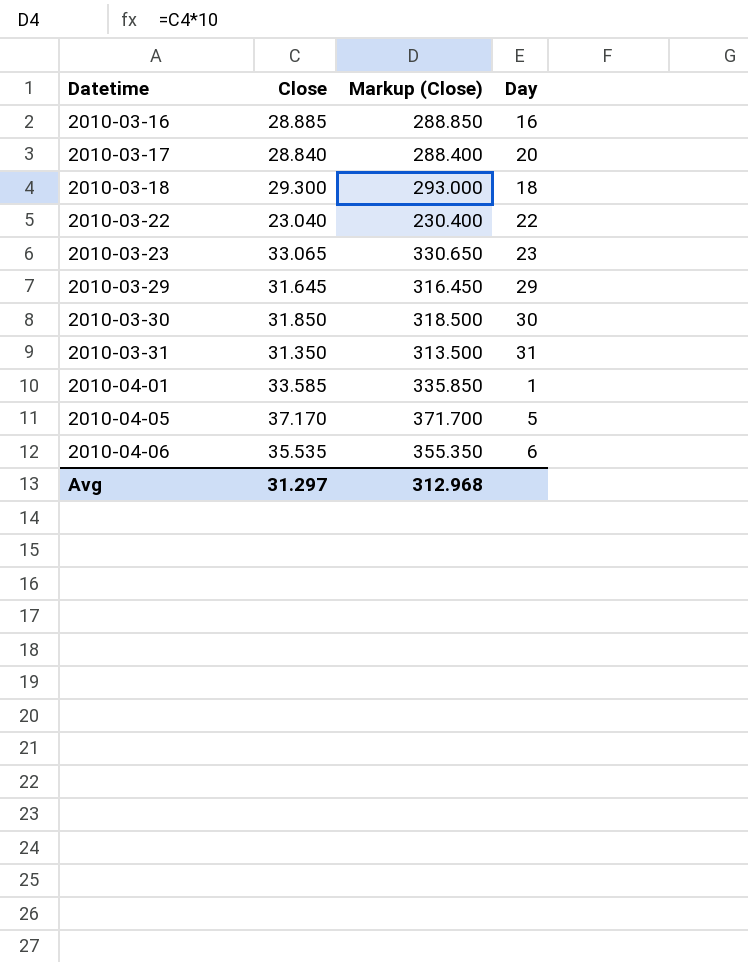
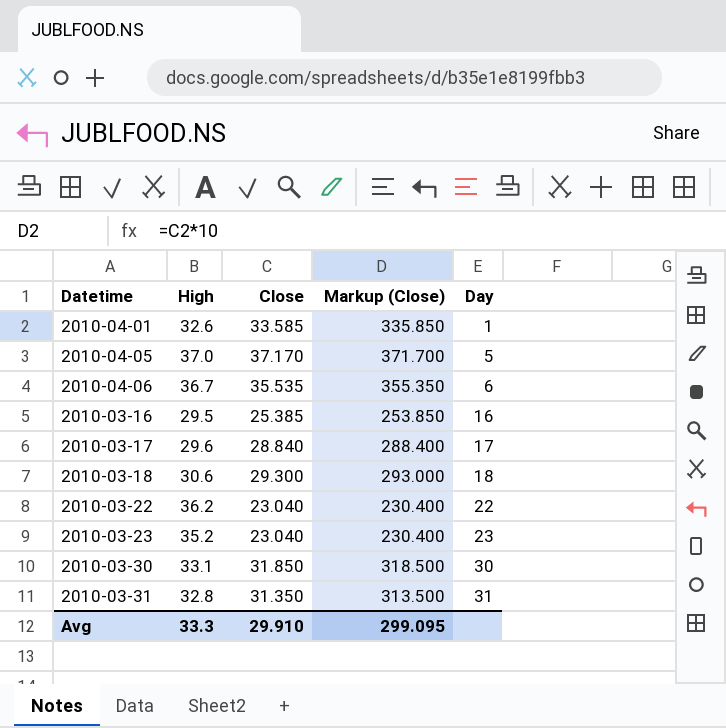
row order: Datetime ascending -> Day ascending
column High | position: none -> 2
row 2010-03-29: 31.645 | 316.450 | 29 -> none
2010-03-16 | Close: 28.885 -> 25.385
2010-03-16 | Markup (Close): 288.850 -> 253.850
2010-03-17 | Day: 20 -> 17
2010-03-23 | Close: 33.065 -> 23.040
2010-03-23 | Markup (Close): 330.650 -> 230.400
Avg | Close: 31.297 -> 29.910
Avg | Markup (Close): 312.968 -> 299.095

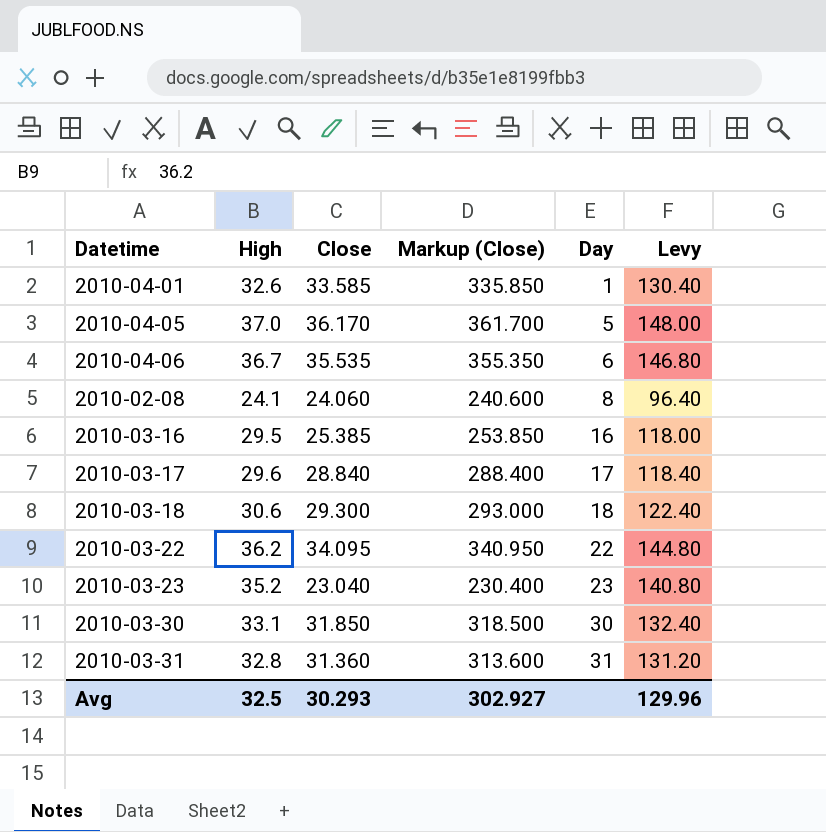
column Levy | formula: none -> [High] * 4
2010-04-05 | Close: 37.170 -> 36.170
2010-04-05 | Markup (Close): 371.700 -> 361.700
row 2010-02-08: none -> 24.1 | 24.060 | 240.600 | 8 | 96.40
2010-03-22 | Close: 23.040 -> 34.095
2010-03-22 | Markup (Close): 230.400 -> 340.950
2010-03-31 | Close: 31.350 -> 31.360
2010-03-31 | Markup (Close): 313.500 -> 313.600
Avg | High: 33.3 -> 32.5
Avg | Close: 29.910 -> 30.293
Avg | Markup (Close): 299.095 -> 302.927

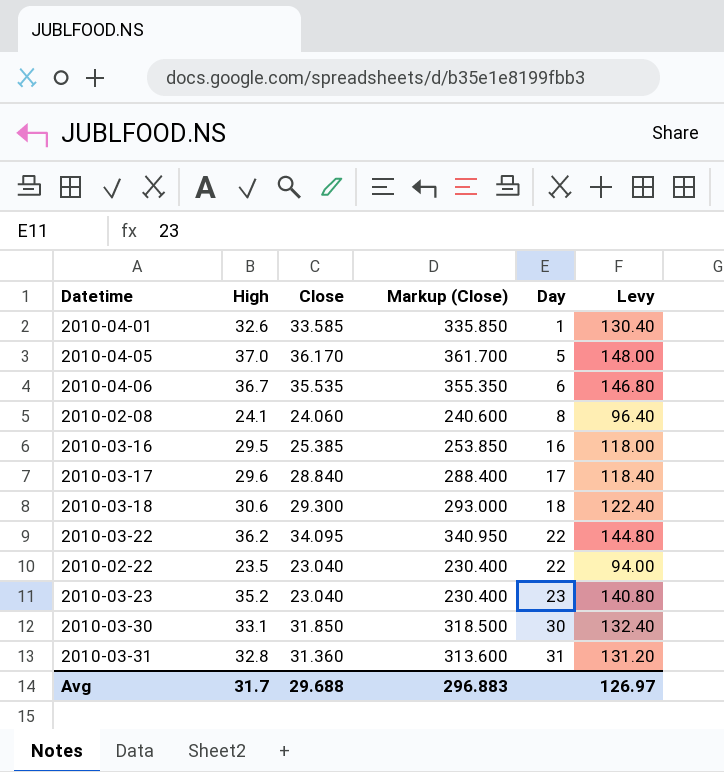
row 2010-02-22: none -> 23.5 | 23.040 | 230.400 | 22 | 94.00
Avg | High: 32.5 -> 31.7
Avg | Close: 30.293 -> 29.688
Avg | Markup (Close): 302.927 -> 296.883
Avg | Levy: 129.96 -> 126.97

